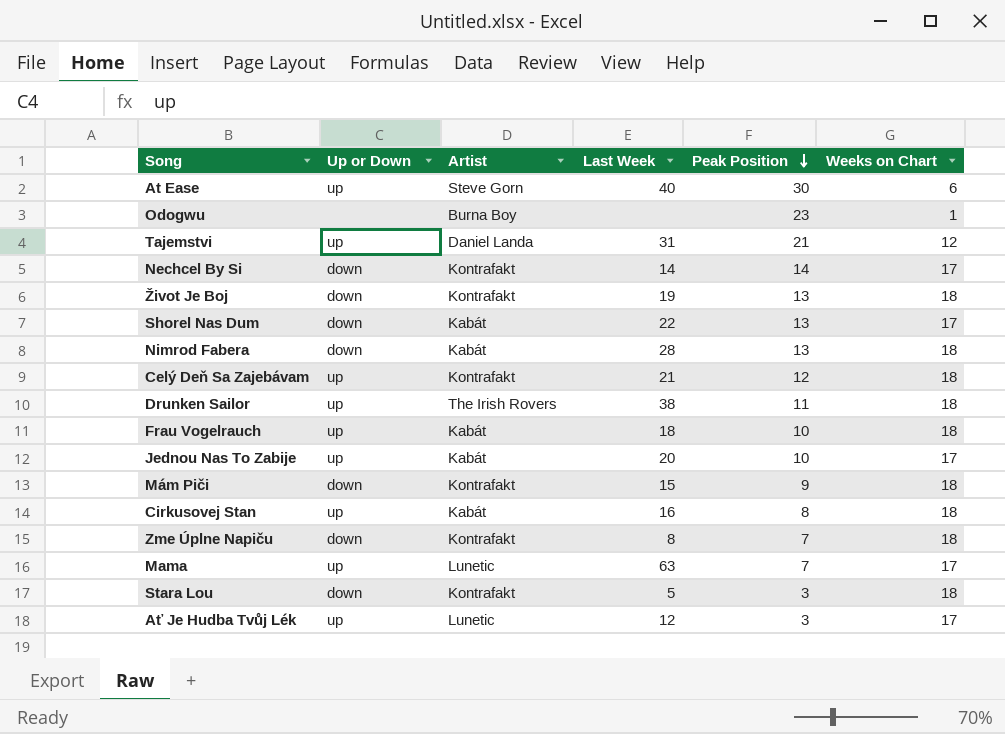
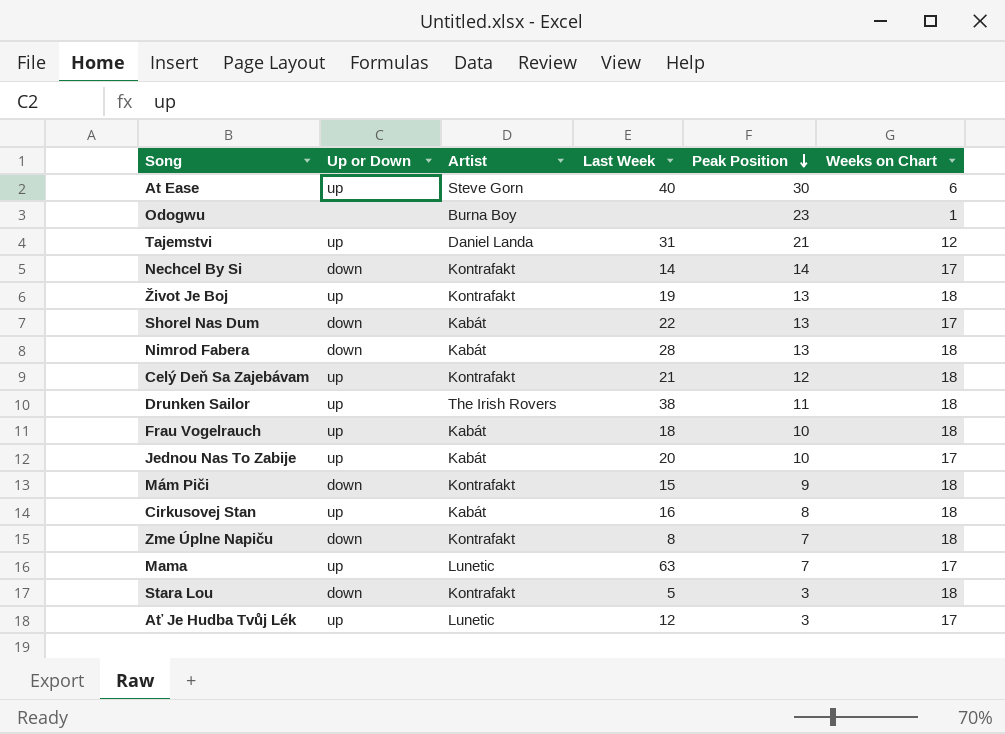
Život Je Boj | Up or Down: down -> up

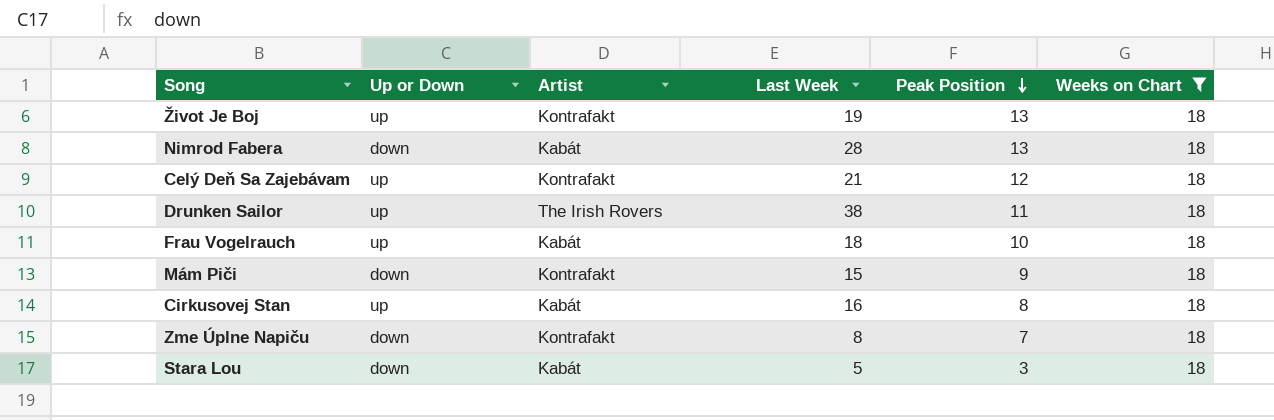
filter: none -> Weeks on Chart = 18
Stara Lou | Artist: Kontrafakt -> Kabát

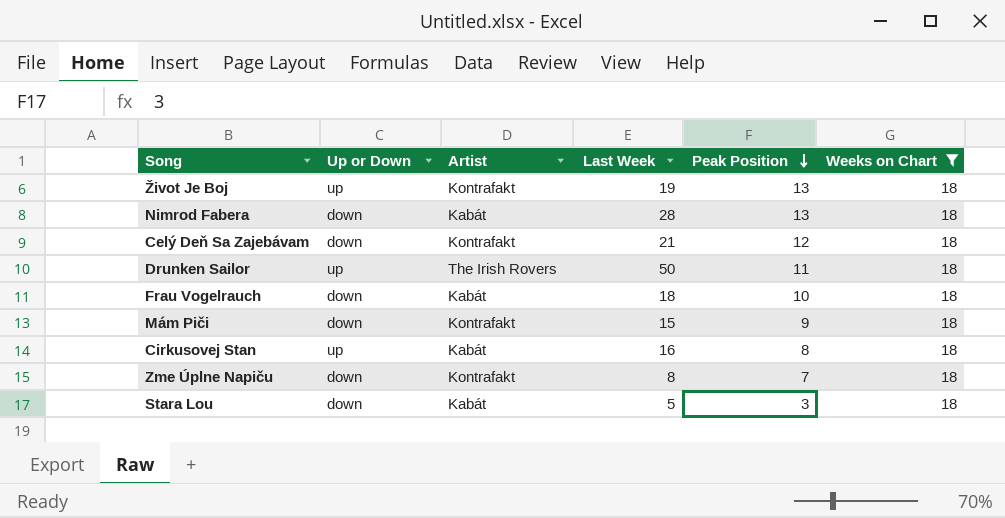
Celý Deň Sa Zajebávam | Up or Down: up -> down
Drunken Sailor | Last Week: 38 -> 50
Frau Vogelrauch | Up or Down: up -> down

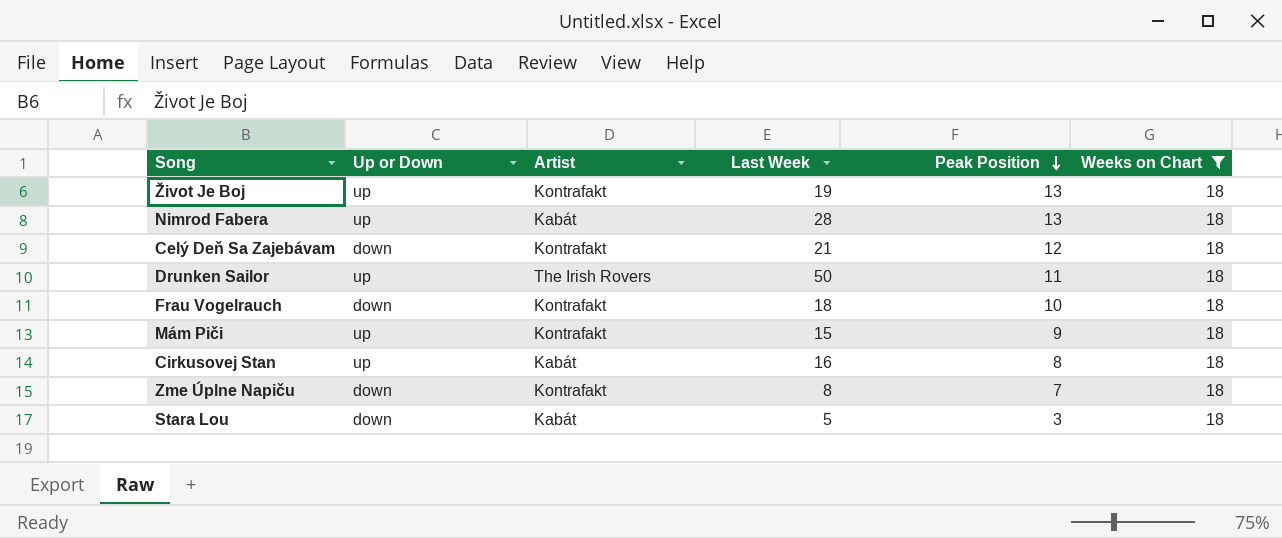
Nimrod Fabera | Up or Down: down -> up
Frau Vogelrauch | Artist: Kabát -> Kontrafakt
Mám Piči | Up or Down: down -> up

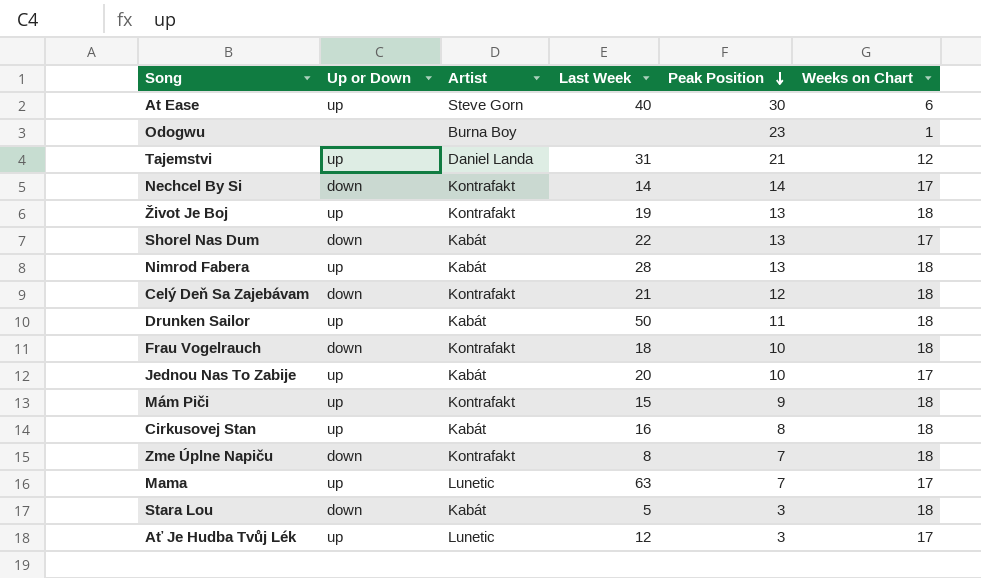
filter: Weeks on Chart = 18 -> none
Drunken Sailor | Artist: The Irish Rovers -> Kabát

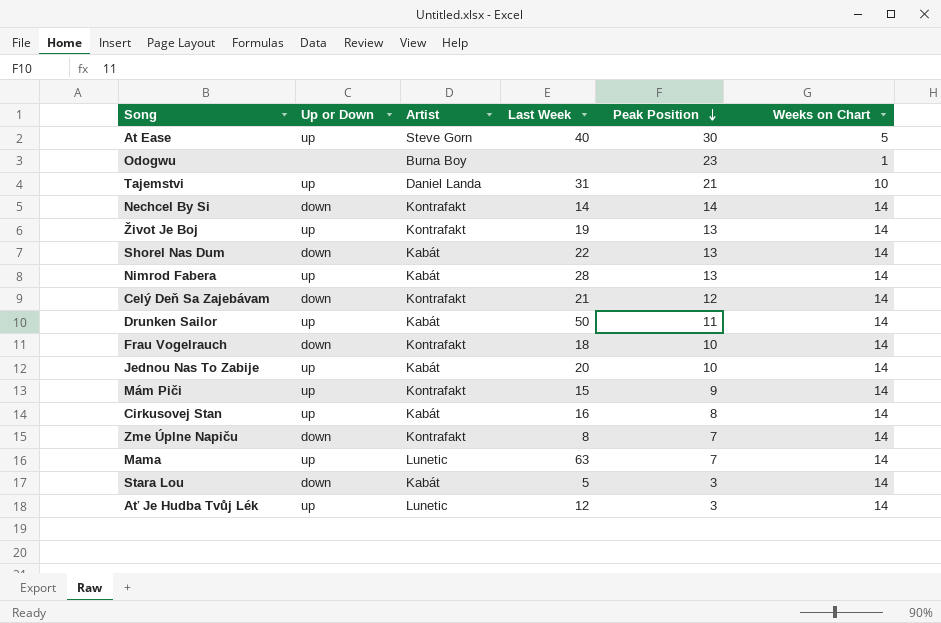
At Ease | Weeks on Chart: 6 -> 5
Tajemstvi | Weeks on Chart: 12 -> 10
Nechcel By Si | Weeks on Chart: 17 -> 14
Život Je Boj | Weeks on Chart: 18 -> 14
Shorel Nas Dum | Weeks on Chart: 17 -> 14
Nimrod Fabera | Weeks on Chart: 18 -> 14
Celý Deň Sa Zajebávam | Weeks on Chart: 18 -> 14
Drunken Sailor | Weeks on Chart: 18 -> 14
Frau Vogelrauch | Weeks on Chart: 18 -> 14
Jednou Nas To Zabije | Weeks on Chart: 17 -> 14
Mám Piči | Weeks on Chart: 18 -> 14
Cirkusovej Stan | Weeks on Chart: 18 -> 14
Zme Úplne Napiču | Weeks on Chart: 18 -> 14
Mama | Weeks on Chart: 17 -> 14
Stara Lou | Weeks on Chart: 18 -> 14
Ať Je Hudba Tvůj Lék | Weeks on Chart: 17 -> 14

